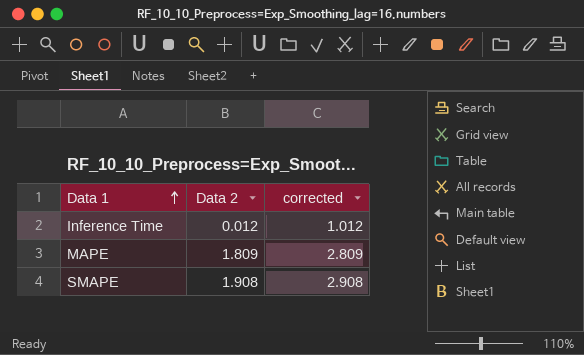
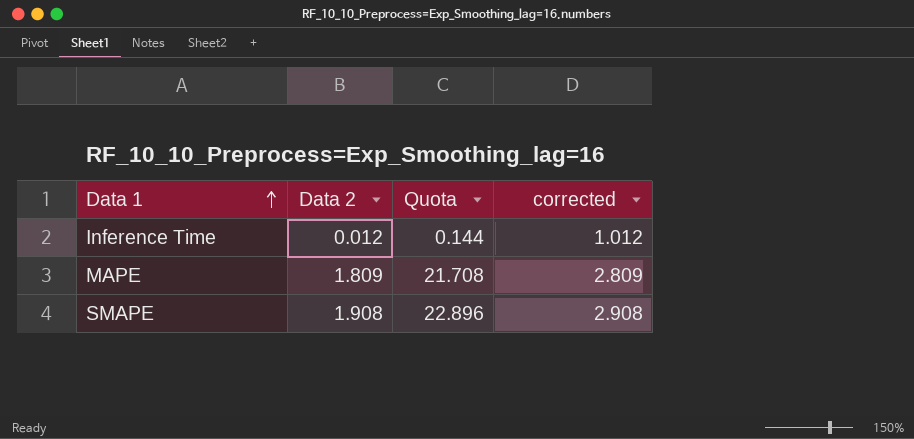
column Quota | formula: none -> [Data 2] * 12

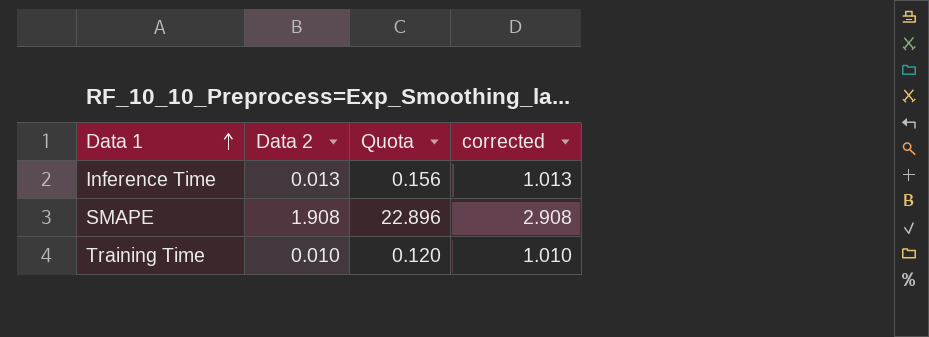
row MAPE: 1.809 | 21.708 | 2.809 -> none
Inference Time | Data 2: 0.012 -> 0.013
Inference Time | Quota: 0.144 -> 0.156
Inference Time | corrected: 1.012 -> 1.013
row Training Time: none -> 0.010 | 0.120 | 1.010

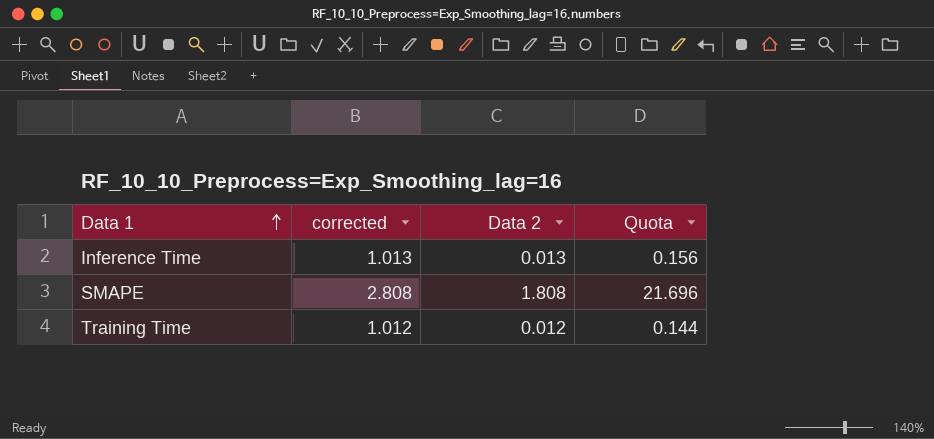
column corrected | position: 4 -> 2
SMAPE | corrected: 2.908 -> 2.808
SMAPE | Data 2: 1.908 -> 1.808
SMAPE | Quota: 22.896 -> 21.696
Training Time | corrected: 1.010 -> 1.012
Training Time | Data 2: 0.010 -> 0.012
Training Time | Quota: 0.120 -> 0.144

